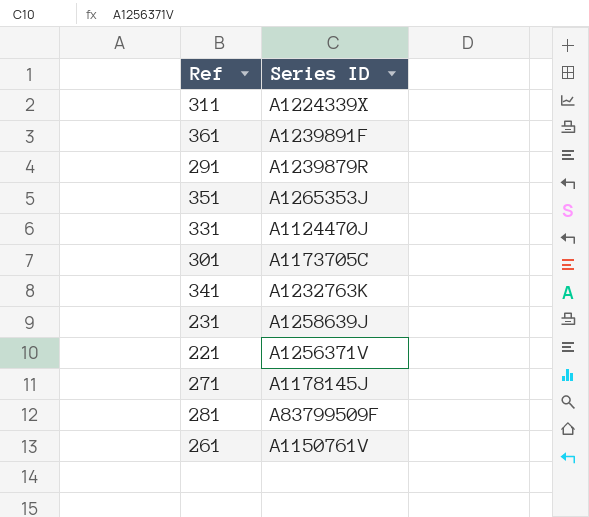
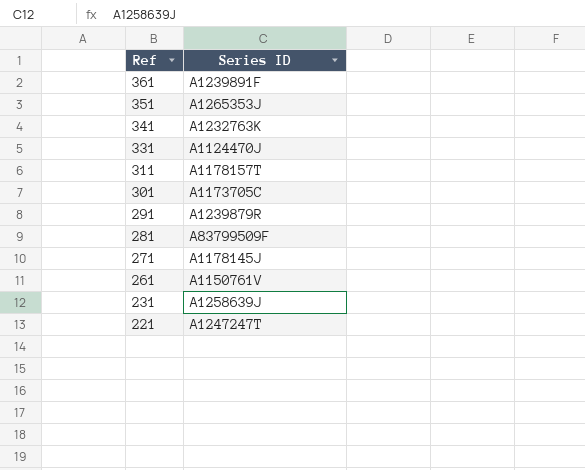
row order: none -> Ref descending
311 | Series ID: A1224339X -> A1178157T
221 | Series ID: A1256371V -> A1247247T

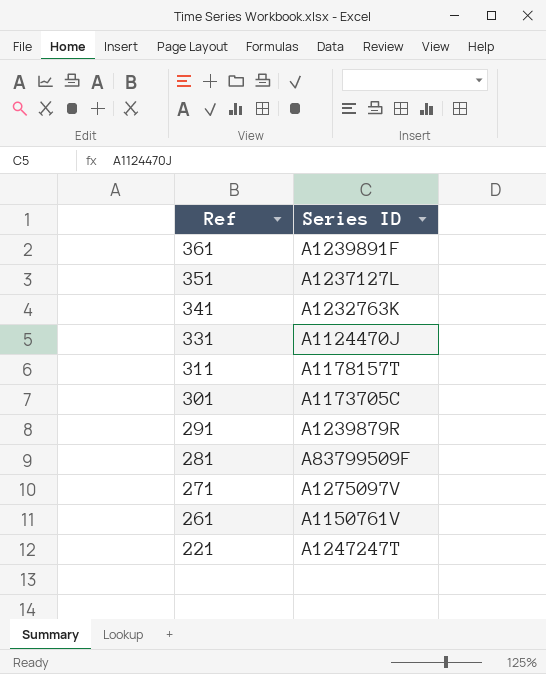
row 231: A1258639J -> none
351 | Series ID: A1265353J -> A1237127L
271 | Series ID: A1178145J -> A1275097V

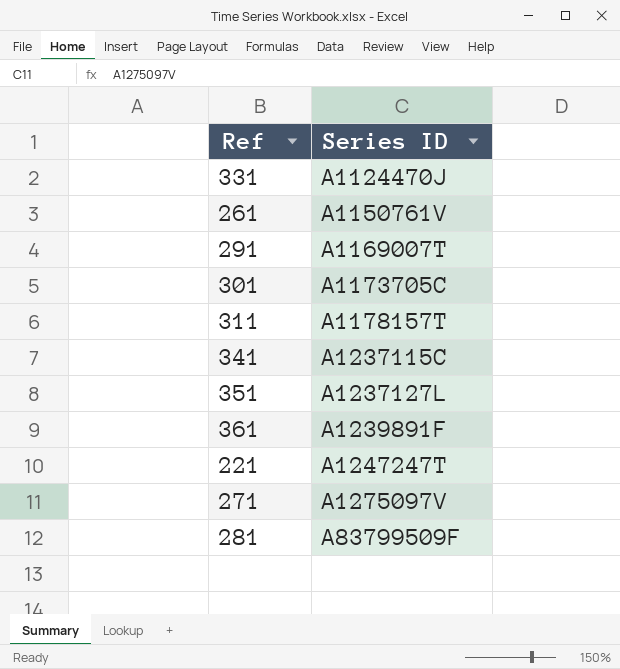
row order: Ref descending -> Series ID ascending
291 | Series ID: A1239879R -> A1169007T
341 | Series ID: A1232763K -> A1237115C

